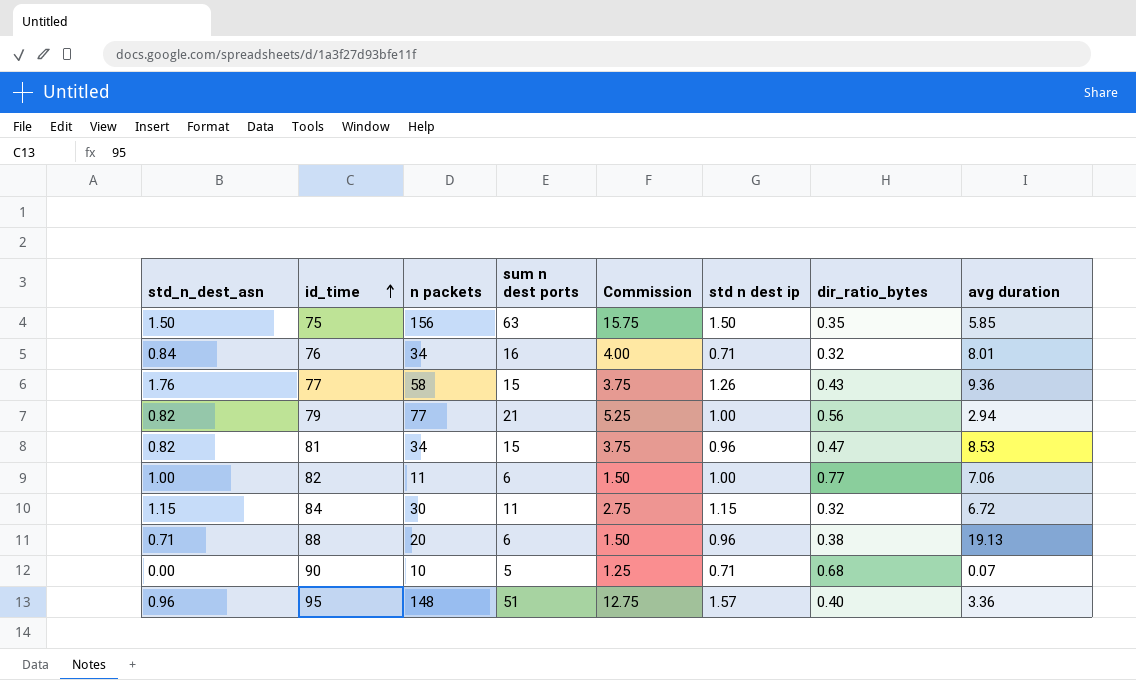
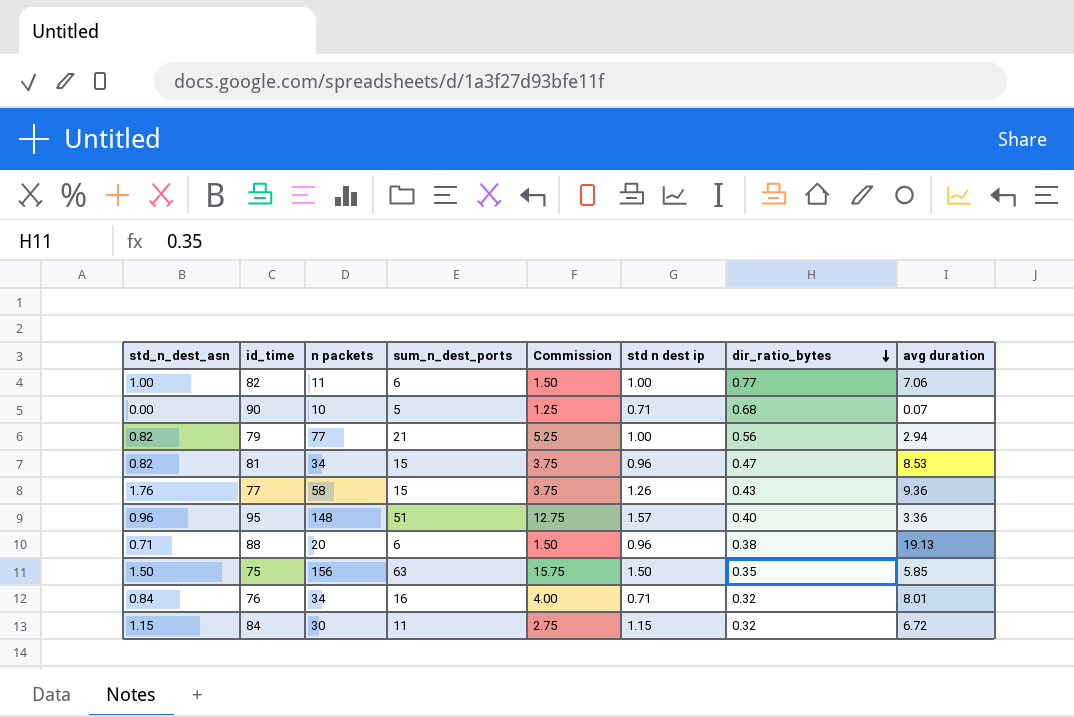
row order: id_time ascending -> dir_ratio_bytes descending
column name: sum n dest ports -> sum_n_dest_ports

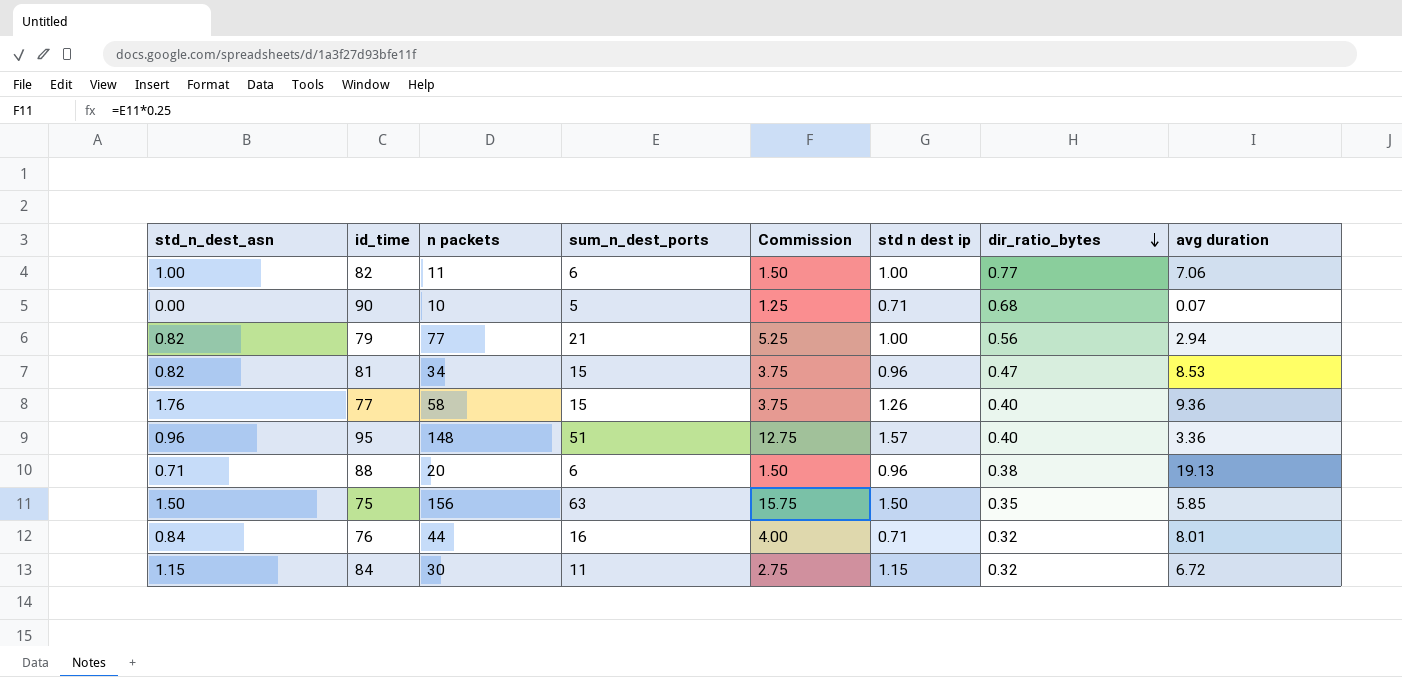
77 | dir_ratio_bytes: 0.43 -> 0.40
76 | n packets: 34 -> 44

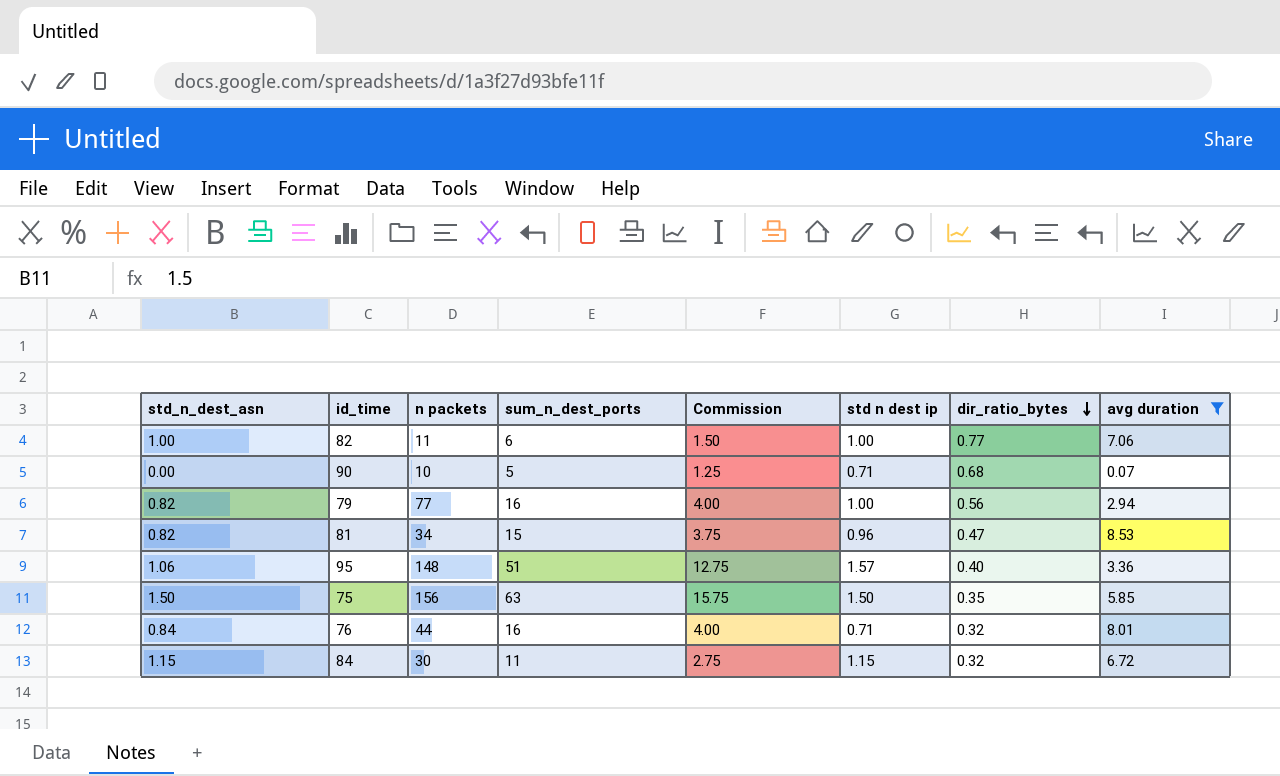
filter: none -> avg duration <= 8.53
79 | sum_n_dest_ports: 21 -> 16
79 | Commission: 5.25 -> 4.00
95 | std_n_dest_asn: 0.96 -> 1.06

